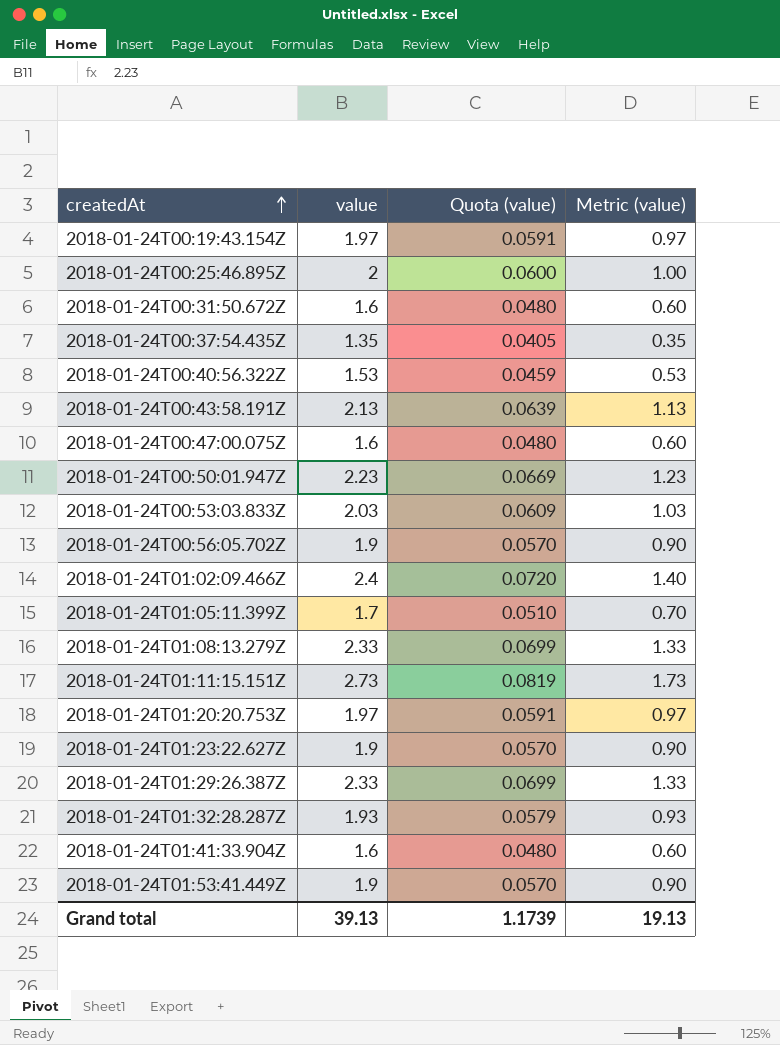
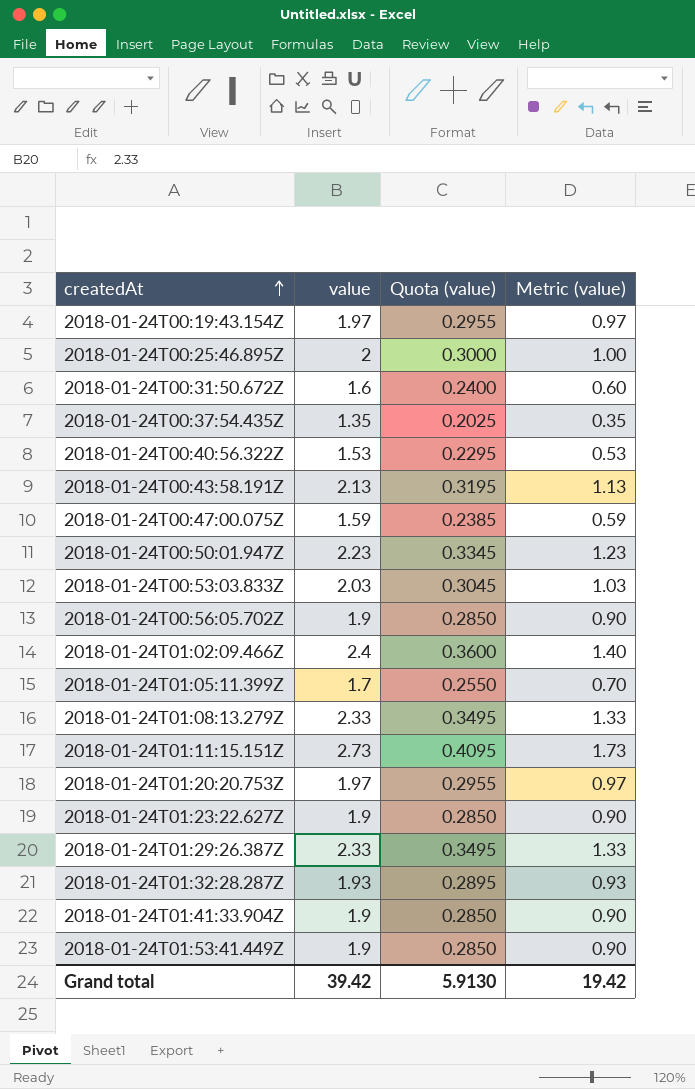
column Quota (value) | formula: [value] * 0.03 -> [value] * 0.15
2018-01-24T00:47:00.075Z | value: 1.6 -> 1.59
2018-01-24T00:47:00.075Z | Metric (value): 0.60 -> 0.59
2018-01-24T01:41:33.904Z | value: 1.6 -> 1.9
2018-01-24T01:41:33.904Z | Metric (value): 0.60 -> 0.90
Grand total | value: 39.13 -> 39.42
Grand total | Quota (value): 1.1739 -> 5.9130
Grand total | Metric (value): 19.13 -> 19.42

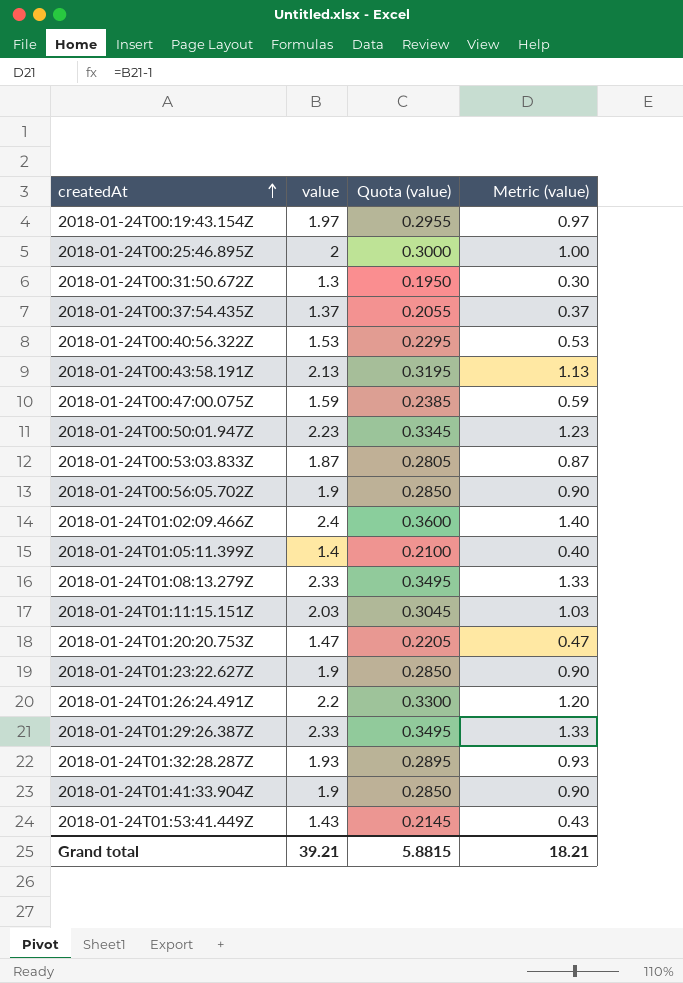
2018-01-24T00:31:50.672Z | value: 1.6 -> 1.3
2018-01-24T00:31:50.672Z | Quota (value): 0.2400 -> 0.1950
2018-01-24T00:31:50.672Z | Metric (value): 0.60 -> 0.30
2018-01-24T00:37:54.435Z | value: 1.35 -> 1.37
2018-01-24T00:37:54.435Z | Quota (value): 0.2025 -> 0.2055
2018-01-24T00:37:54.435Z | Metric (value): 0.35 -> 0.37
2018-01-24T00:53:03.833Z | value: 2.03 -> 1.87
2018-01-24T00:53:03.833Z | Quota (value): 0.3045 -> 0.2805
2018-01-24T00:53:03.833Z | Metric (value): 1.03 -> 0.87
2018-01-24T01:05:11.399Z | value: 1.7 -> 1.4
2018-01-24T01:05:11.399Z | Quota (value): 0.2550 -> 0.2100
2018-01-24T01:05:11.399Z | Metric (value): 0.70 -> 0.40
2018-01-24T01:11:15.151Z | value: 2.73 -> 2.03
2018-01-24T01:11:15.151Z | Quota (value): 0.4095 -> 0.3045
2018-01-24T01:11:15.151Z | Metric (value): 1.73 -> 1.03
2018-01-24T01:20:20.753Z | value: 1.97 -> 1.47
2018-01-24T01:20:20.753Z | Quota (value): 0.2955 -> 0.2205
2018-01-24T01:20:20.753Z | Metric (value): 0.97 -> 0.47
row 2018-01-24T01:26:24.491Z: none -> 2.2 | 0.3300 | 1.20
2018-01-24T01:53:41.449Z | value: 1.9 -> 1.43
2018-01-24T01:53:41.449Z | Quota (value): 0.2850 -> 0.2145
2018-01-24T01:53:41.449Z | Metric (value): 0.90 -> 0.43
Grand total | value: 39.42 -> 39.21
Grand total | Quota (value): 5.9130 -> 5.8815
Grand total | Metric (value): 19.42 -> 18.21

